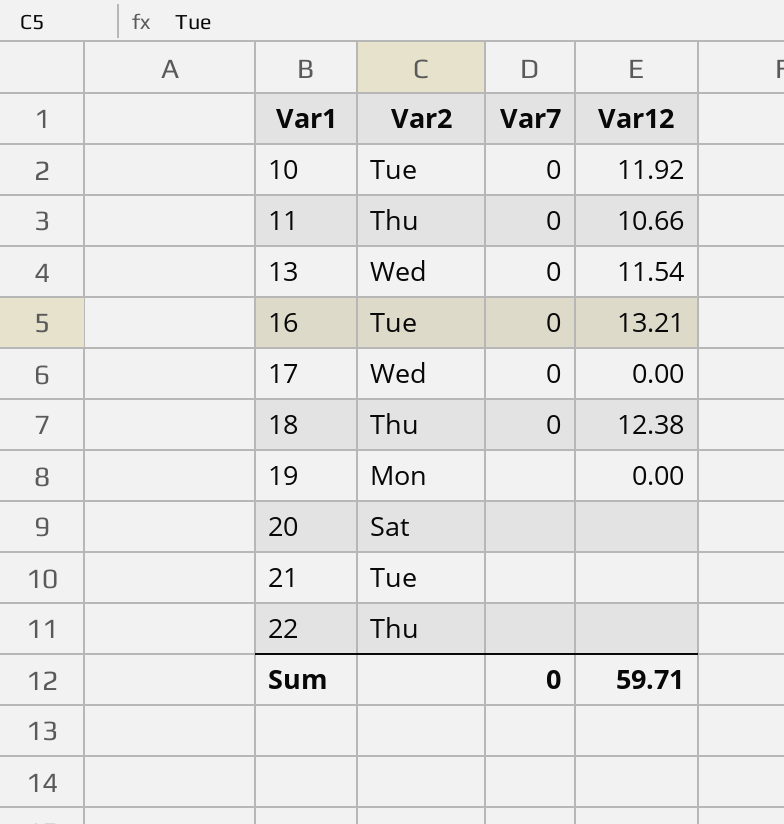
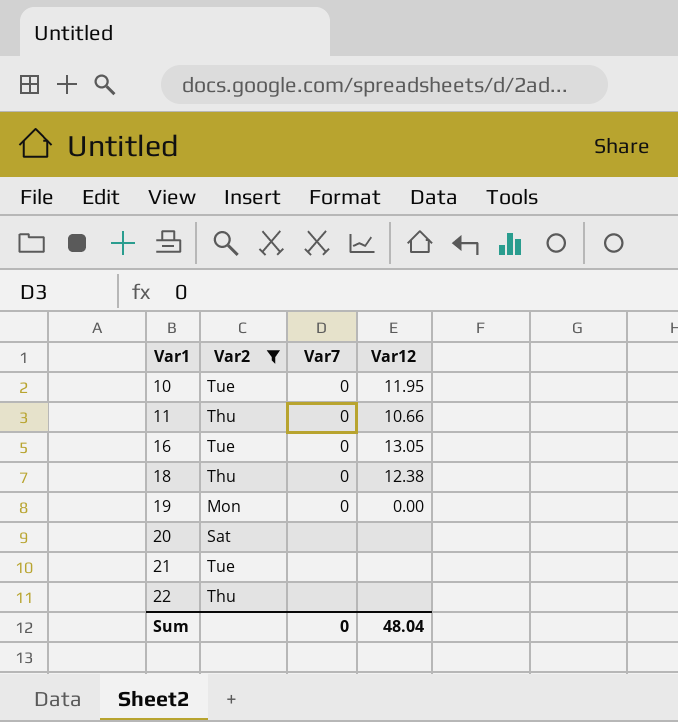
filter: none -> Var2 != Wed
10 | Var12: 11.92 -> 11.95
16 | Var12: 13.21 -> 13.05
19 | Var7: none -> 0
Sum | Var12: 59.71 -> 48.04

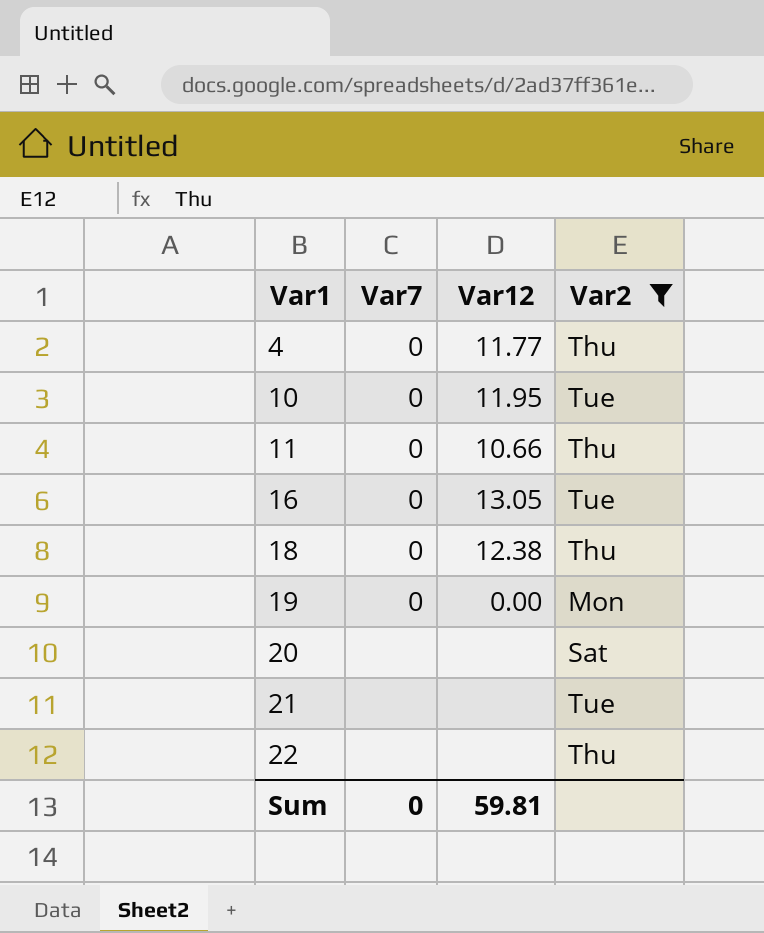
column Var2 | position: 2 -> 4
row 4: none -> 0 | 11.77 | Thu
Sum | Var12: 48.04 -> 59.81

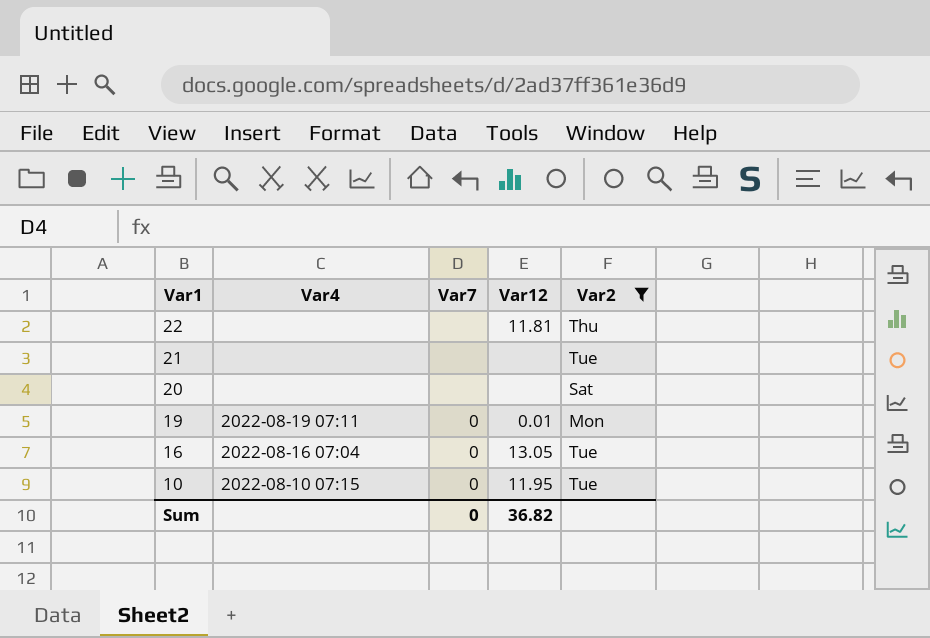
row order: Var1 ascending -> Var1 descending
column Var4 | position: none -> 2
row 4: 0 | 11.77 | Thu -> none
row 11: 0 | 10.66 | Thu -> none
row 18: 0 | 12.38 | Thu -> none
22 | Var12: none -> 11.81
19 | Var12: 0.00 -> 0.01
Sum | Var12: 59.81 -> 36.82

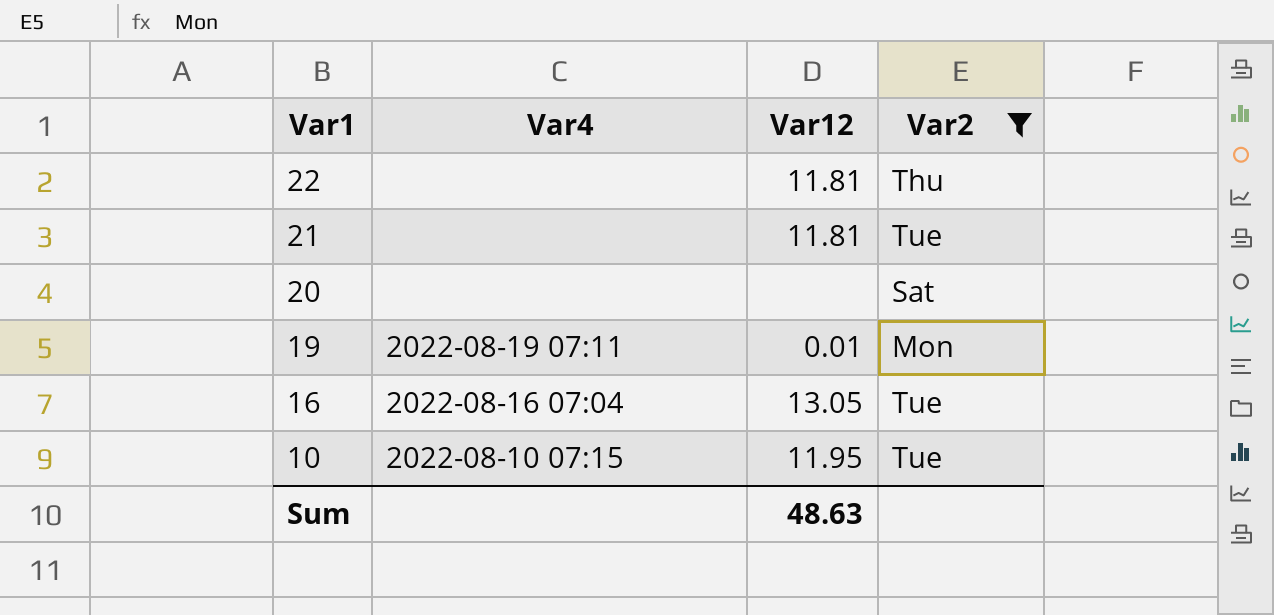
column Var7 | position: 3 -> none
21 | Var12: none -> 11.81
Sum | Var12: 36.82 -> 48.63

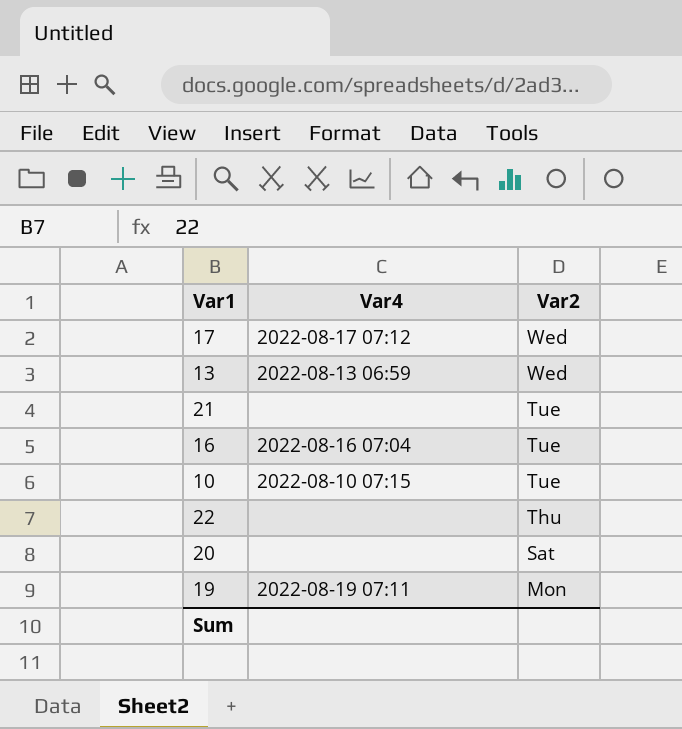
filter: Var2 != Wed -> none
row order: Var1 descending -> Var2 descending
column Var12 | position: 3 -> none

